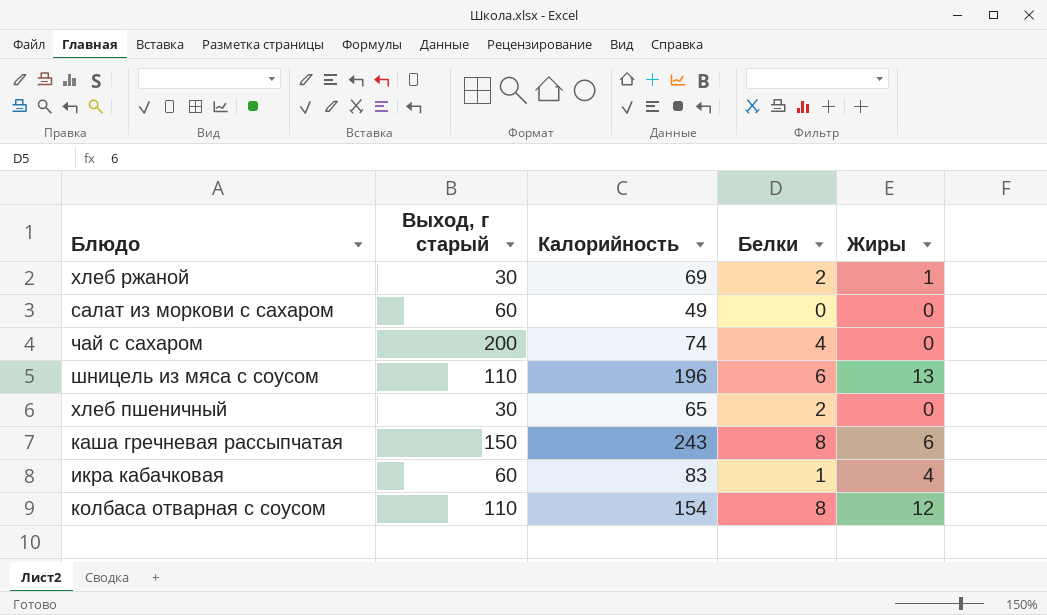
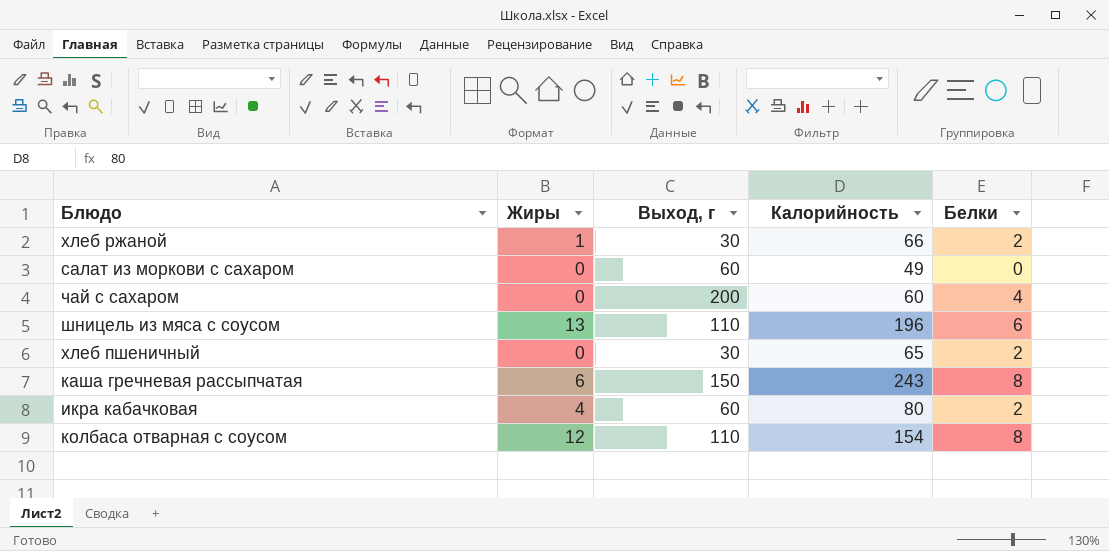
column Жиры | position: 5 -> 2
column name: Выход, г старый -> Выход, г
хлеб ржаной | Калорийность: 69 -> 66
чай с сахаром | Калорийность: 74 -> 60
икра кабачковая | Калорийность: 83 -> 80
икра кабачковая | Белки: 1 -> 2

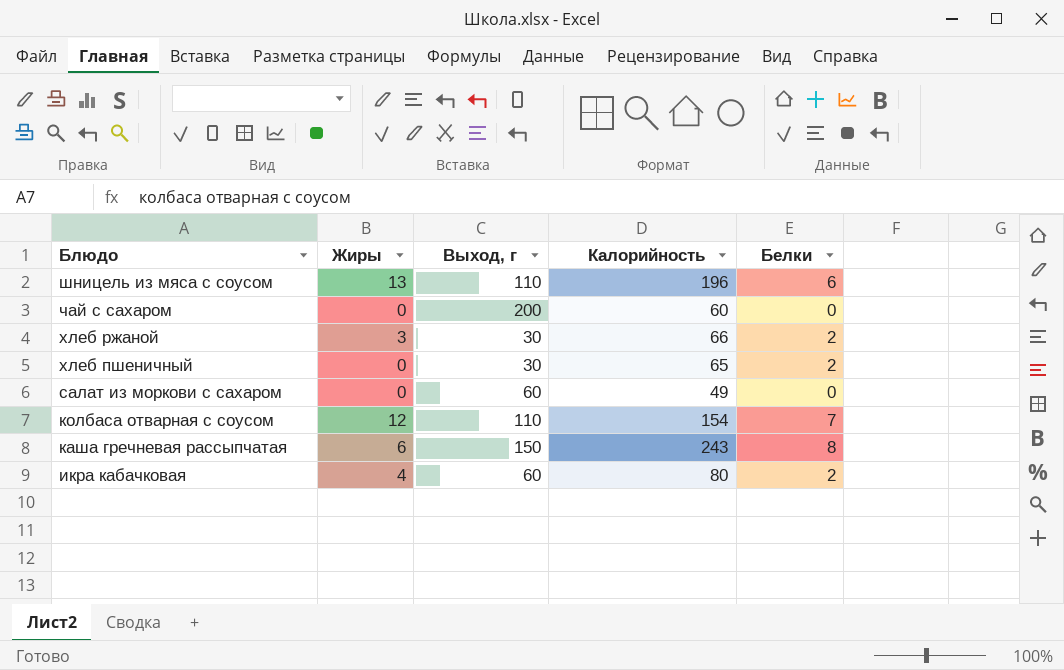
row order: none -> Блюдо descending
чай с сахаром | Белки: 4 -> 0
хлеб ржаной | Жиры: 1 -> 3
колбаса отварная с соусом | Белки: 8 -> 7

